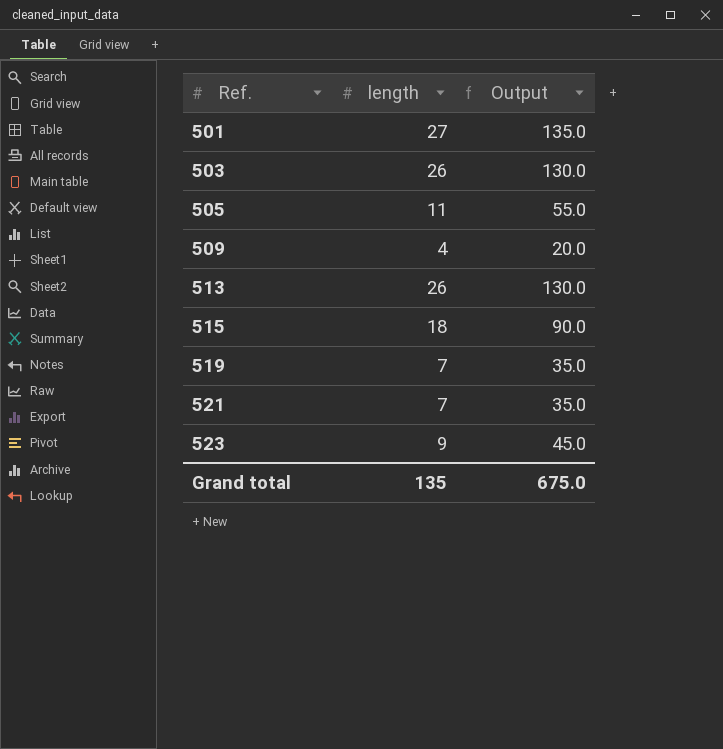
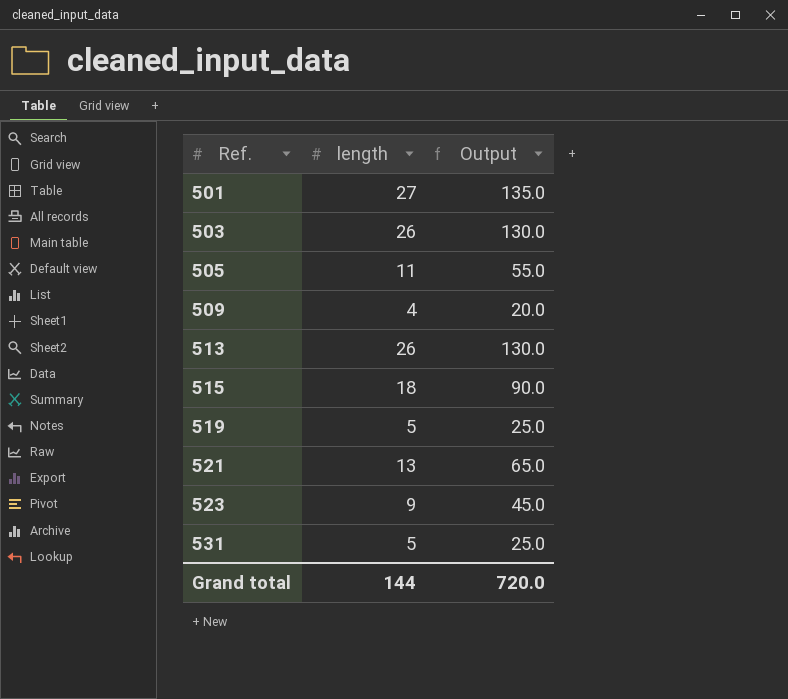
519 | length: 7 -> 5
519 | Output: 35.0 -> 25.0
521 | length: 7 -> 13
521 | Output: 35.0 -> 65.0
row 531: none -> 5 | 25.0
Grand total | length: 135 -> 144
Grand total | Output: 675.0 -> 720.0

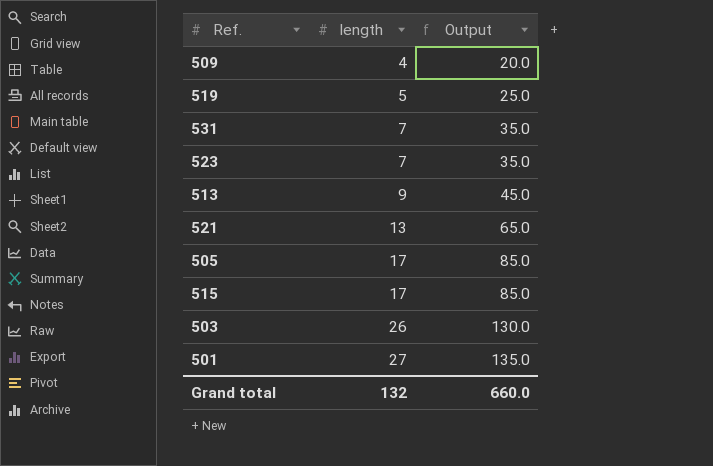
row order: Ref. ascending -> length ascending
531 | length: 5 -> 7
531 | Output: 25.0 -> 35.0
523 | length: 9 -> 7
523 | Output: 45.0 -> 35.0
513 | length: 26 -> 9
513 | Output: 130.0 -> 45.0
505 | length: 11 -> 17
505 | Output: 55.0 -> 85.0
515 | length: 18 -> 17
515 | Output: 90.0 -> 85.0
Grand total | length: 144 -> 132
Grand total | Output: 720.0 -> 660.0

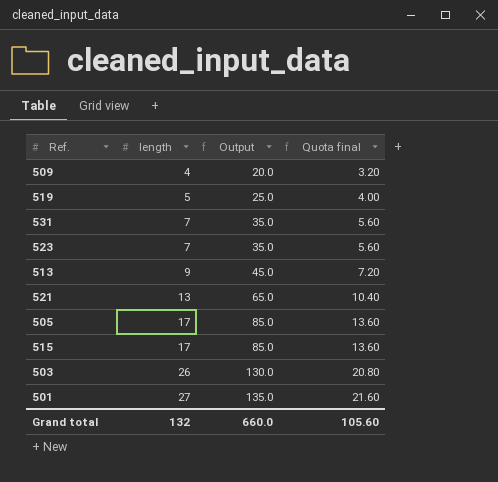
column Quota final | formula: none -> [length] * 0.8

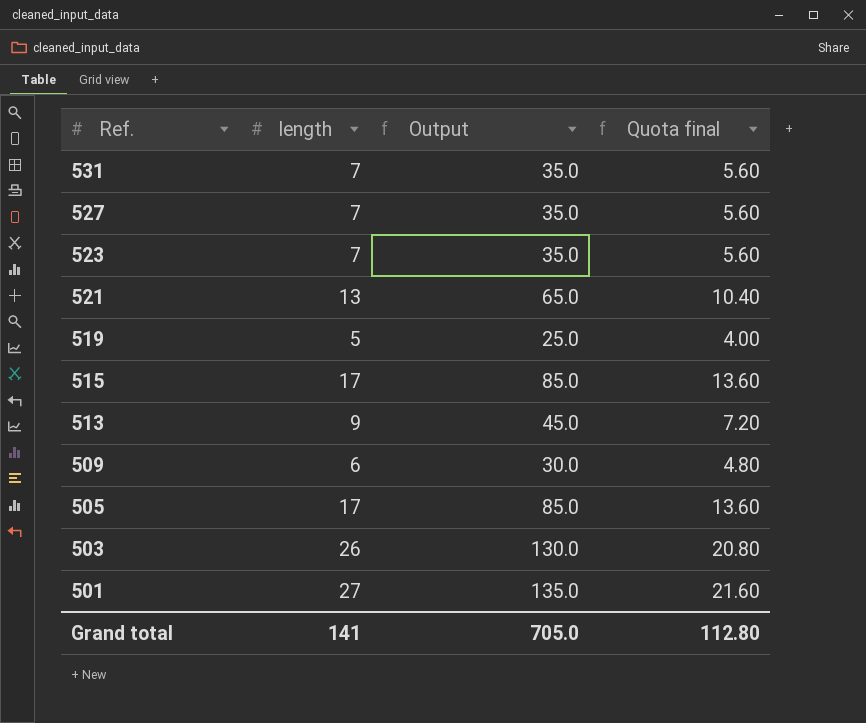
row order: length ascending -> Ref. descending
row 527: none -> 7 | 35.0 | 5.60
509 | length: 4 -> 6
509 | Output: 20.0 -> 30.0
509 | Quota final: 3.20 -> 4.80
Grand total | length: 132 -> 141
Grand total | Output: 660.0 -> 705.0
Grand total | Quota final: 105.60 -> 112.80

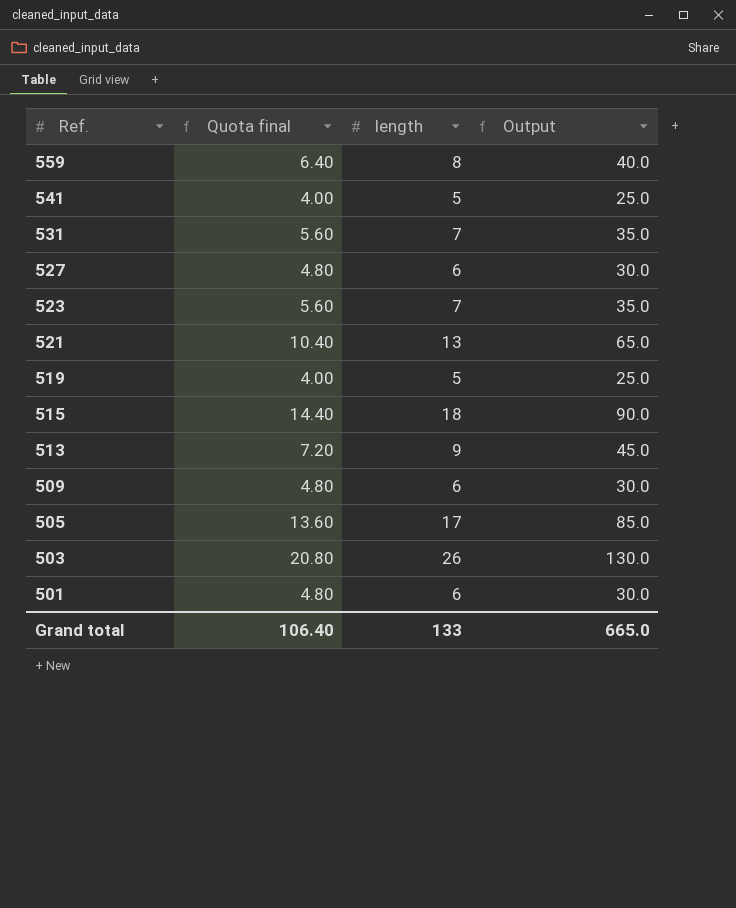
column Quota final | position: 4 -> 2
row 559: none -> 6.40 | 8 | 40.0
row 541: none -> 4.00 | 5 | 25.0
527 | Quota final: 5.60 -> 4.80
527 | length: 7 -> 6
527 | Output: 35.0 -> 30.0
515 | Quota final: 13.60 -> 14.40
515 | length: 17 -> 18
515 | Output: 85.0 -> 90.0
501 | Quota final: 21.60 -> 4.80
501 | length: 27 -> 6
501 | Output: 135.0 -> 30.0
Grand total | Quota final: 112.80 -> 106.40
Grand total | length: 141 -> 133
Grand total | Output: 705.0 -> 665.0

